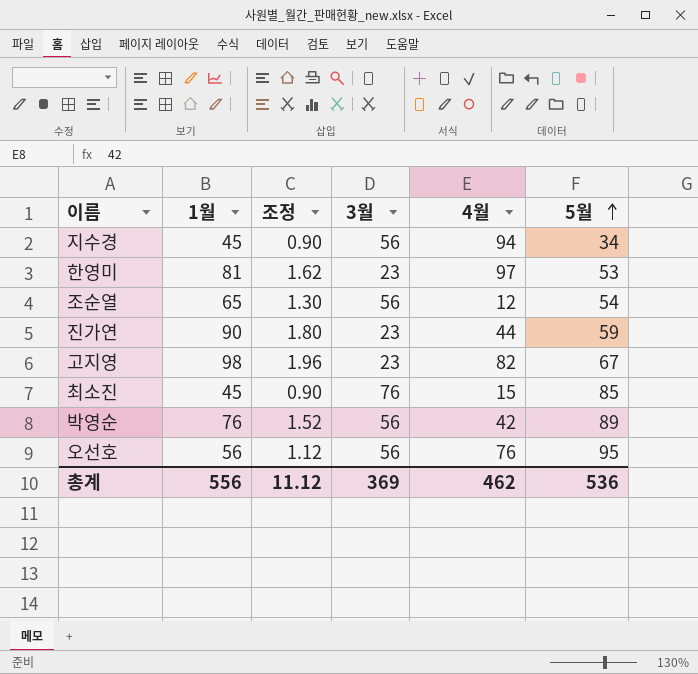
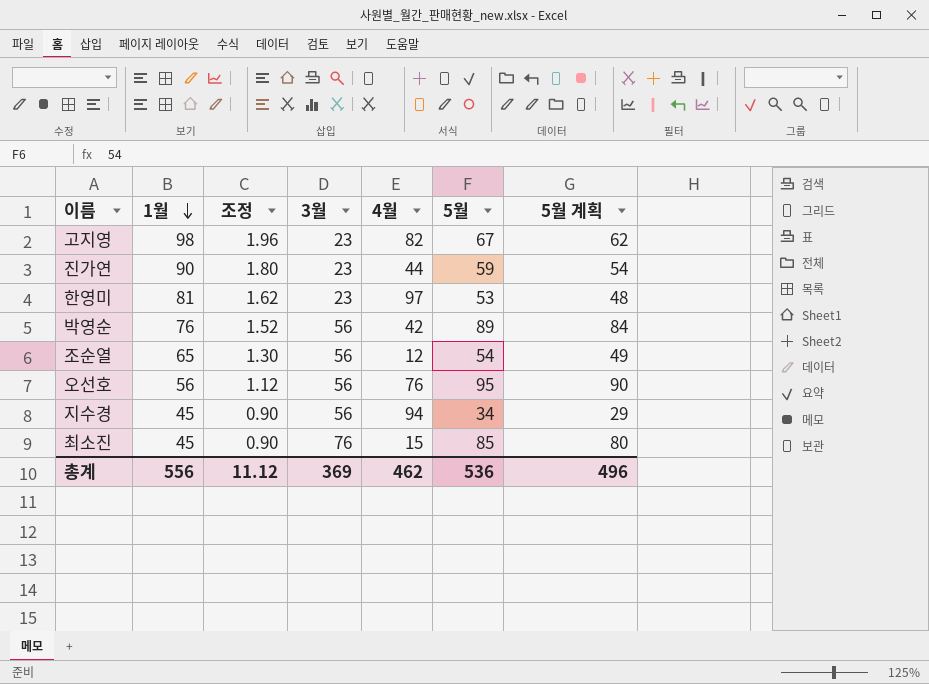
row order: 5월 ascending -> 1월 descending
column 5월 계획 | formula: none -> [5월] - 5

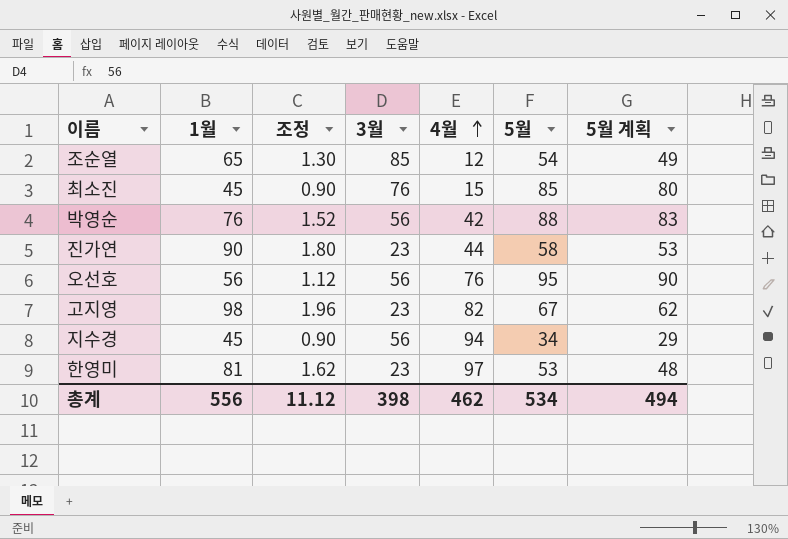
row order: 1월 descending -> 4월 ascending
조순열 | 3월: 56 -> 85
박영순 | 5월: 89 -> 88
박영순 | 5월 계획: 84 -> 83
진가연 | 5월: 59 -> 58
진가연 | 5월 계획: 54 -> 53
총계 | 3월: 369 -> 398
총계 | 5월: 536 -> 534
총계 | 5월 계획: 496 -> 494

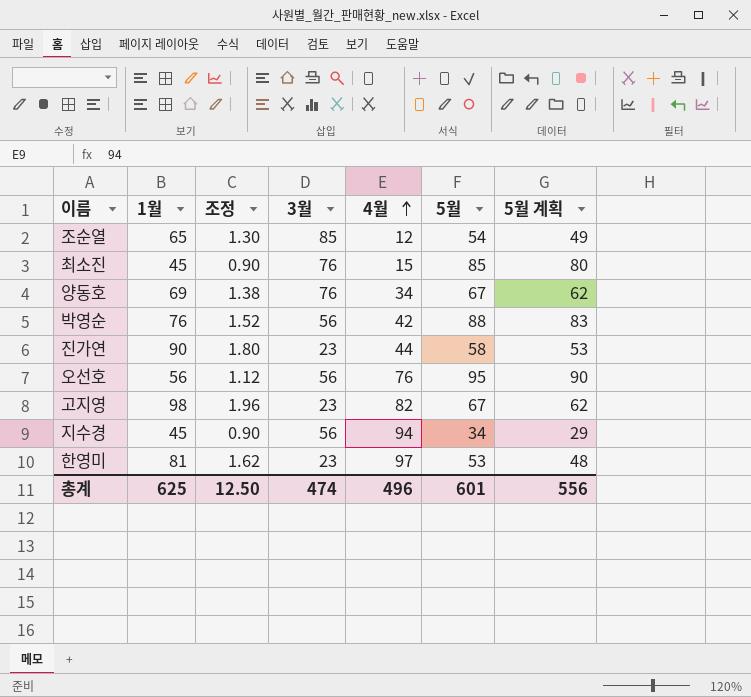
row 양동호: none -> 69 | 1.38 | 76 | 34 | 67 | 62
총계 | 1월: 556 -> 625
총계 | 조정: 11.12 -> 12.50
총계 | 3월: 398 -> 474
총계 | 4월: 462 -> 496
총계 | 5월: 534 -> 601
총계 | 5월 계획: 494 -> 556

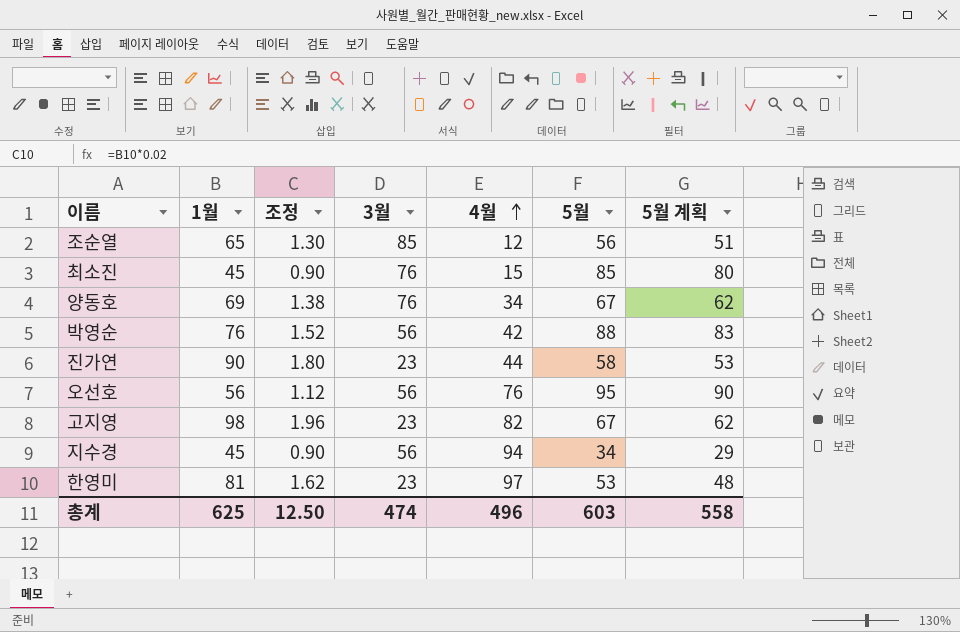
조순열 | 5월: 54 -> 56
조순열 | 5월 계획: 49 -> 51
총계 | 5월: 601 -> 603
총계 | 5월 계획: 556 -> 558

